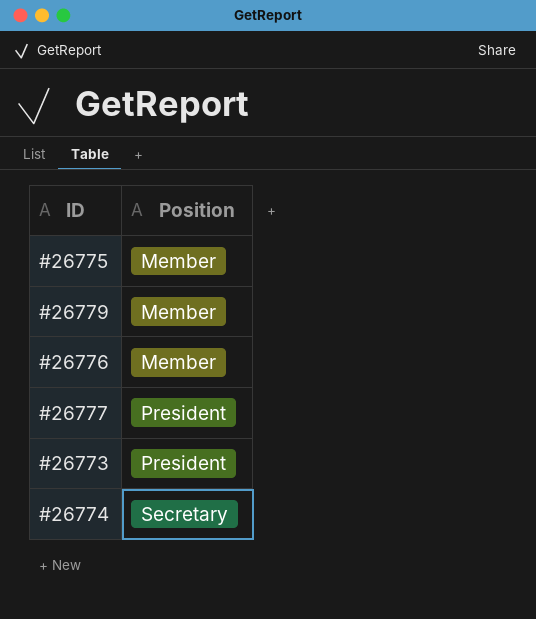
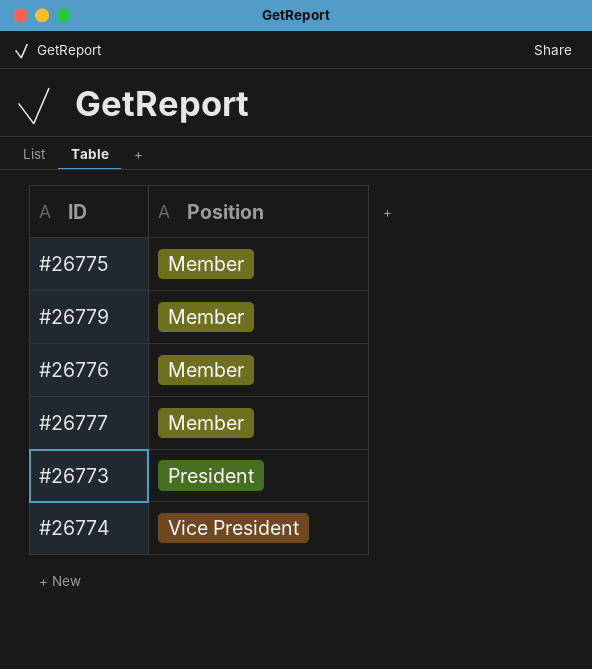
#26777 | Position: President -> Member
#26774 | Position: Secretary -> Vice President

